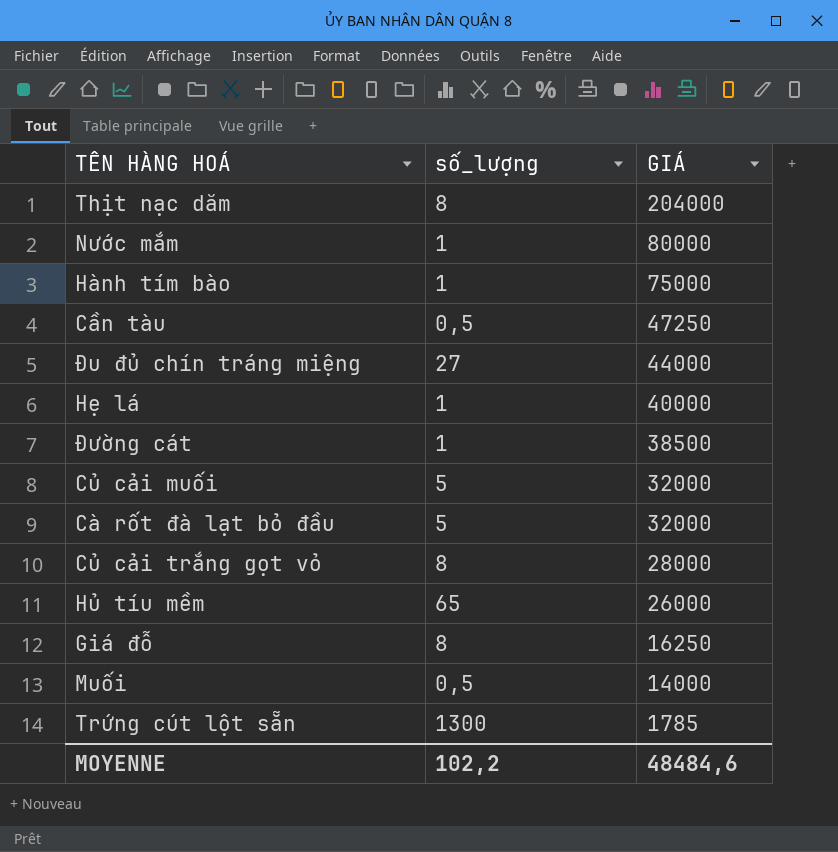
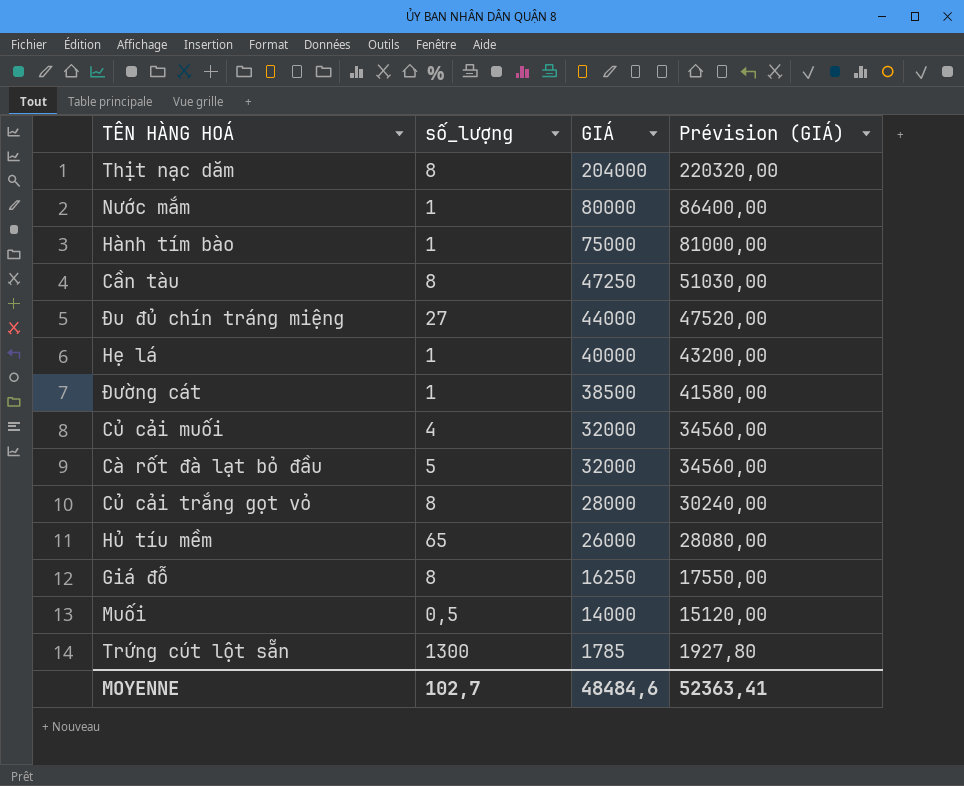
column Prévision (GIÁ) | formula: none -> [GIÁ] * 1,08
Cần tàu | số_lượng: 0,5 -> 8
Củ cải muối | số_lượng: 5 -> 4
MOYENNE | số_lượng: 102,2 -> 102,7

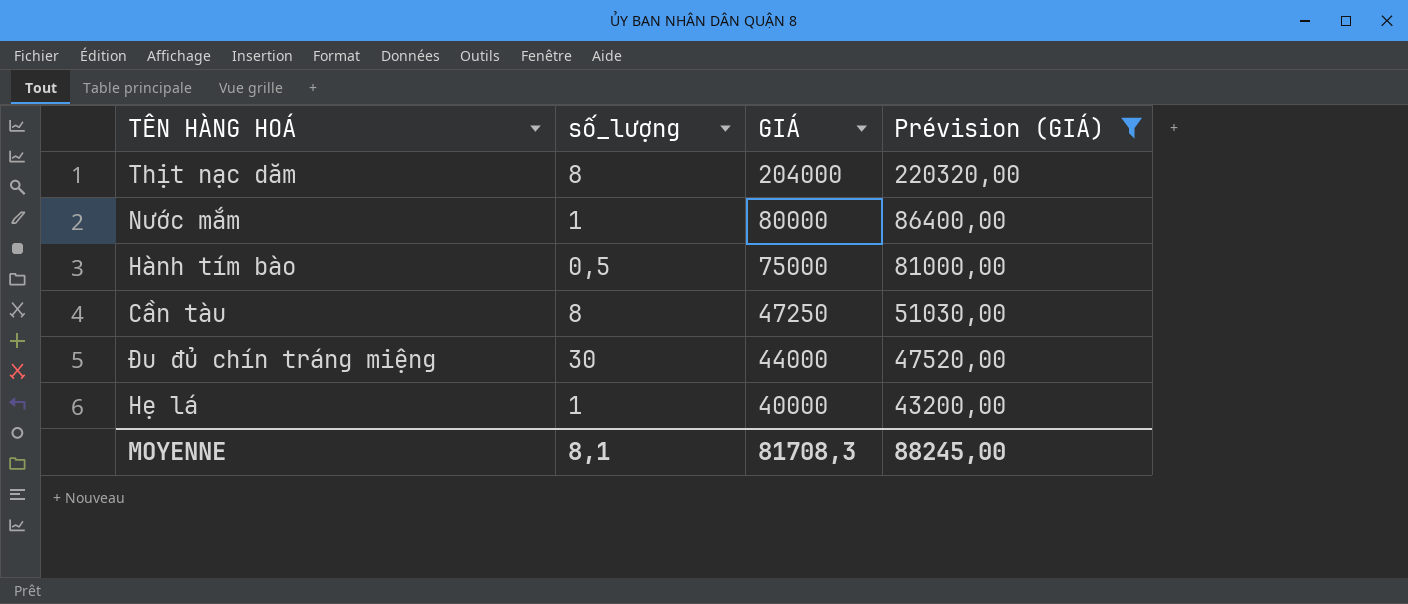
filter: none -> Prévision (GIÁ) >= 43200,00
Hành tím bào | số_lượng: 1 -> 0,5
Đu đủ chín tráng miệng | số_lượng: 27 -> 30
MOYENNE | số_lượng: 102,7 -> 8,1
MOYENNE | GIÁ: 48484,6 -> 81708,3
MOYENNE | Prévision (GIÁ): 52363,41 -> 88245,00

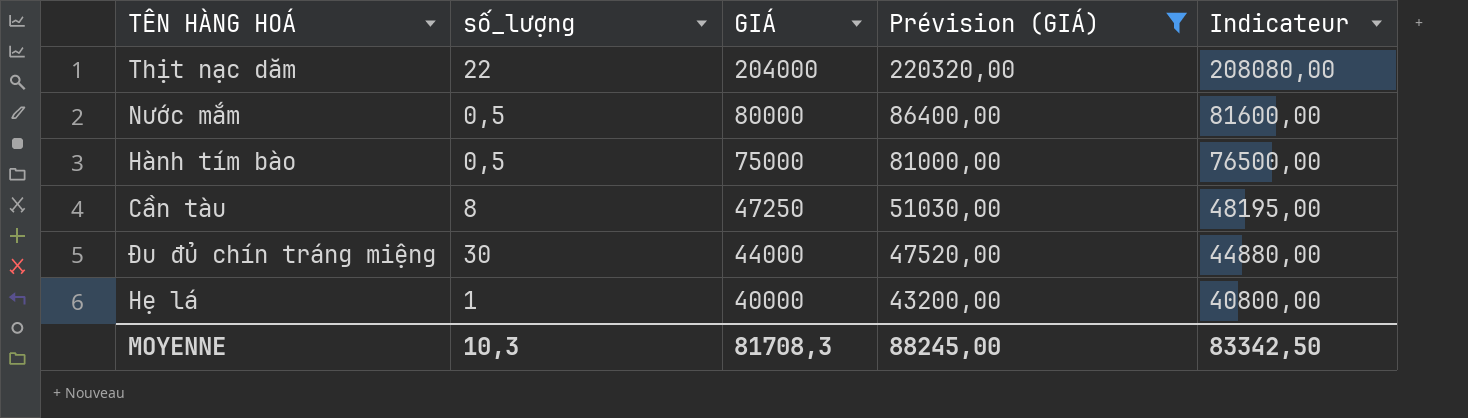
column Indicateur | formula: none -> [GIÁ] * 1,02
Thịt nạc dăm | số_lượng: 8 -> 22
Nước mắm | số_lượng: 1 -> 0,5
MOYENNE | số_lượng: 8,1 -> 10,3

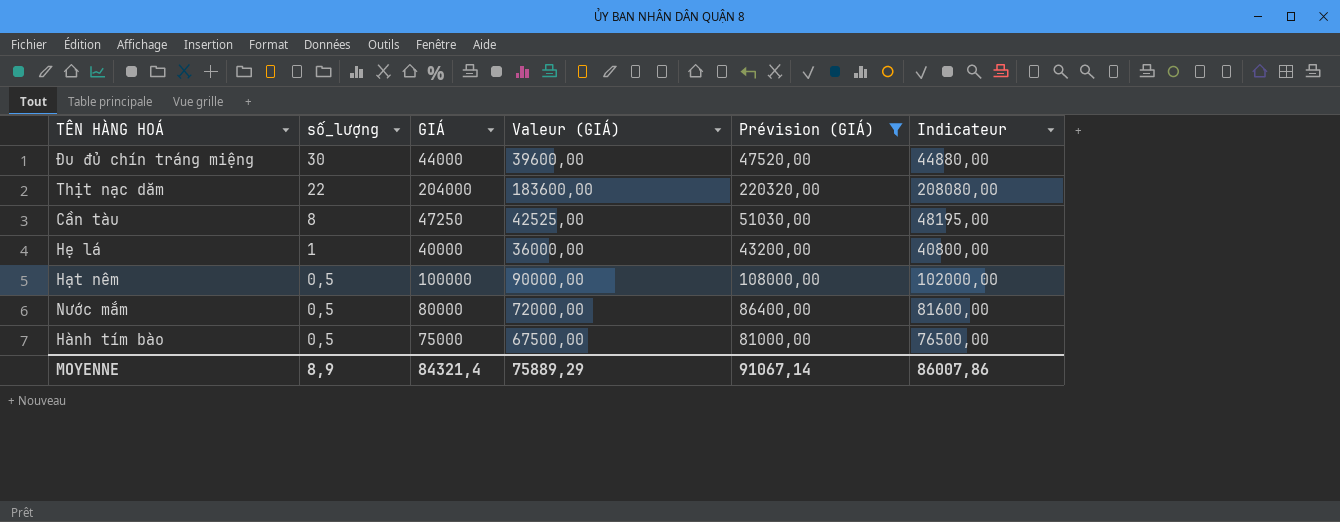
row order: GIÁ descending -> số_lượng descending
column Valeur (GIÁ) | formula: none -> [GIÁ] * 0,9
row Hạt nêm: none -> 0,5 | 100000 | 90000,00 | 108000,00 | 102000,00
MOYENNE | số_lượng: 10,3 -> 8,9
MOYENNE | GIÁ: 81708,3 -> 84321,4
MOYENNE | Prévision (GIÁ): 88245,00 -> 91067,14
MOYENNE | Indicateur: 83342,50 -> 86007,86

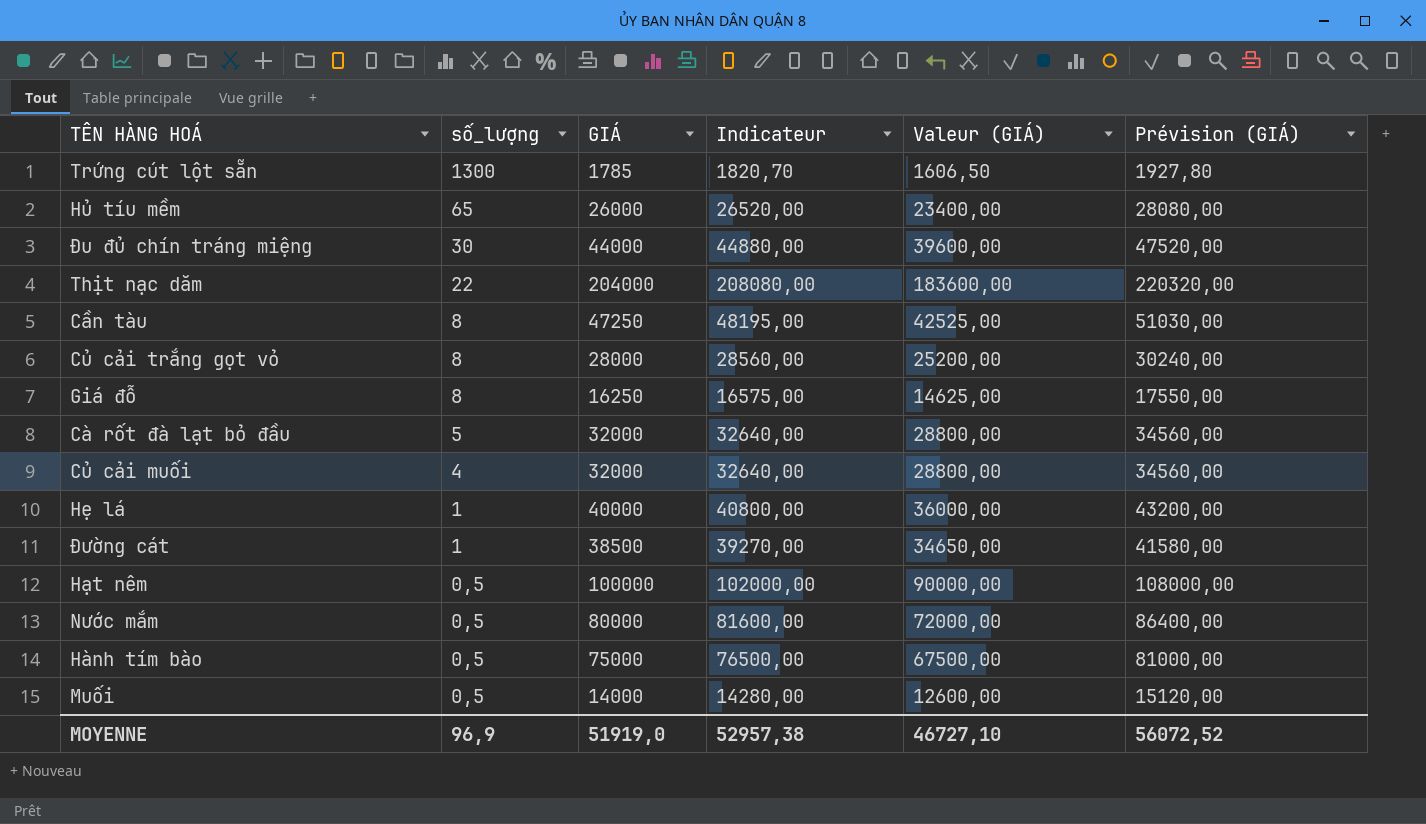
filter: Prévision (GIÁ) >= 43200,00 -> none
column Indicateur | position: 6 -> 4
MOYENNE | số_lượng: 8,9 -> 96,9
MOYENNE | GIÁ: 84321,4 -> 51919,0
MOYENNE | Indicateur: 86007,86 -> 52957,38
MOYENNE | Valeur (GIÁ): 75889,29 -> 46727,10
MOYENNE | Prévision (GIÁ): 91067,14 -> 56072,52

